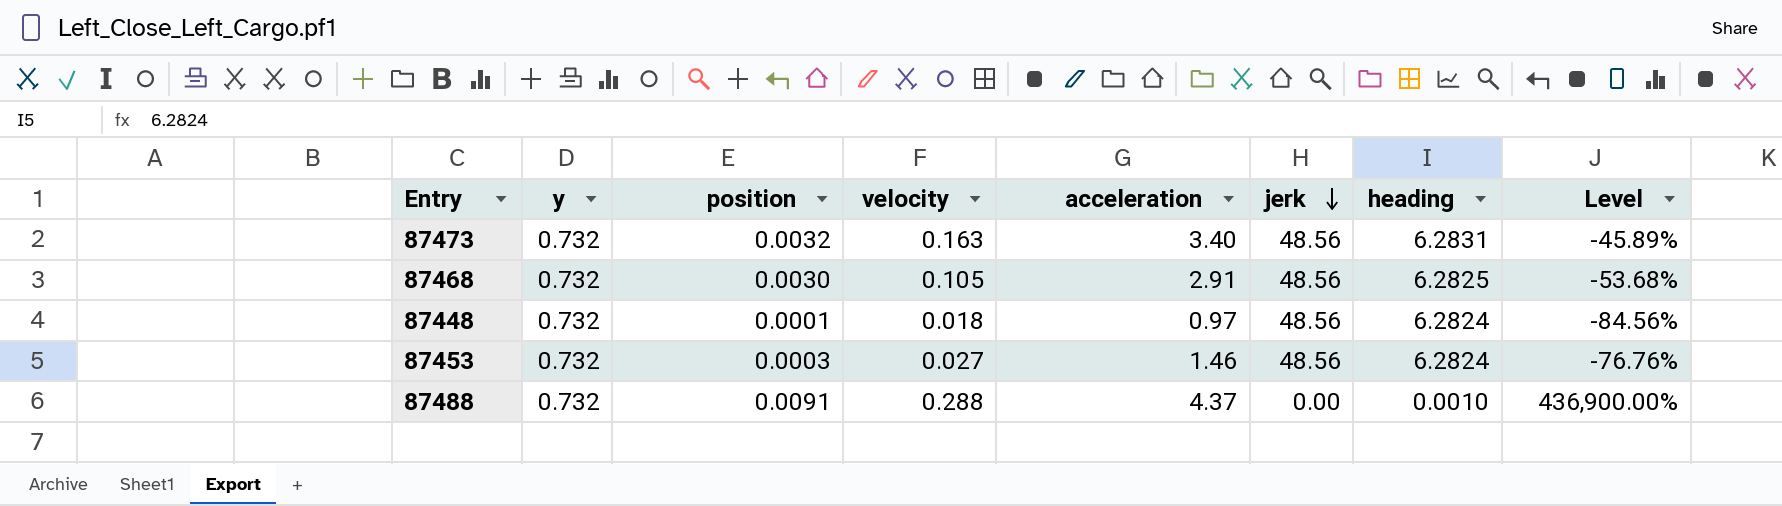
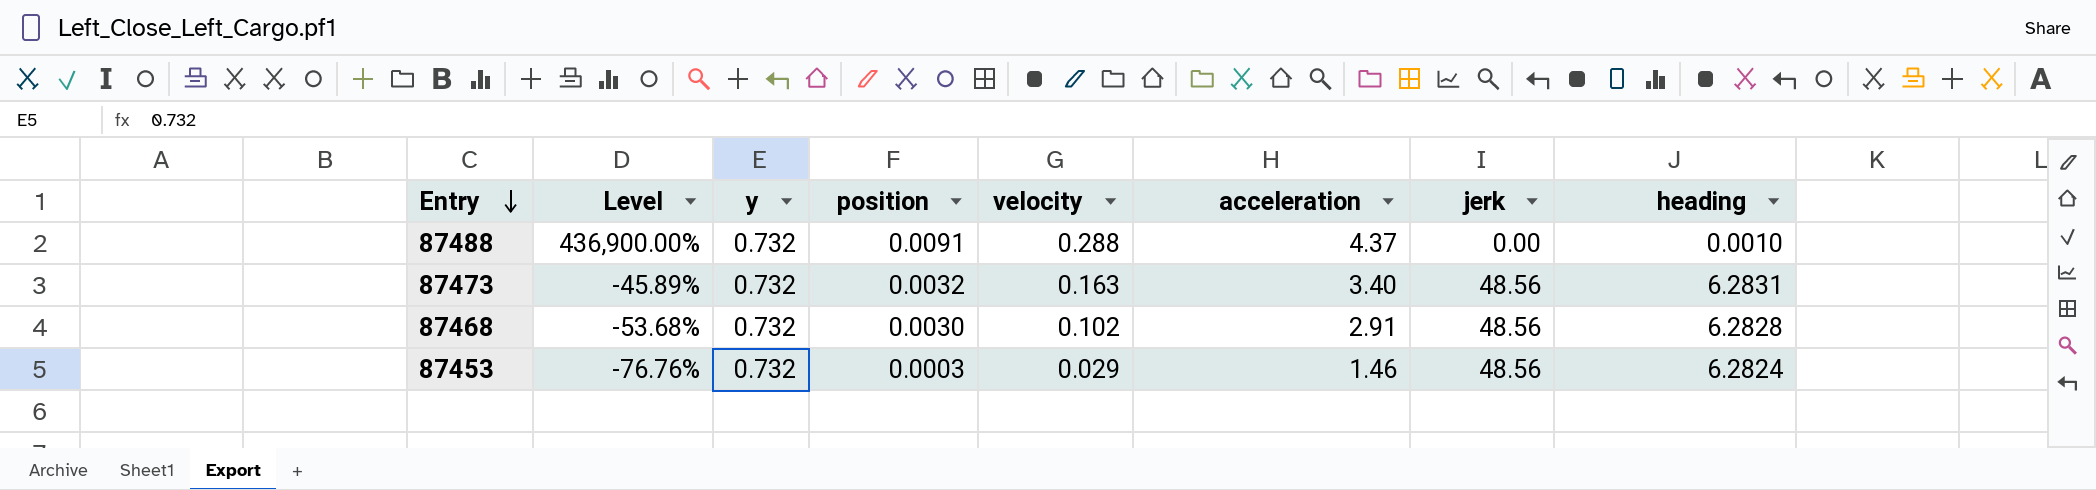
row order: jerk descending -> Entry descending
column Level | position: 8 -> 2
row 87448: 0.732 | 0.0001 | 0.018 | 0.97 | 48.56 | 6.2824 | -84.56% -> none
87468 | velocity: 0.105 -> 0.102
87468 | heading: 6.2825 -> 6.2828
87453 | velocity: 0.027 -> 0.029

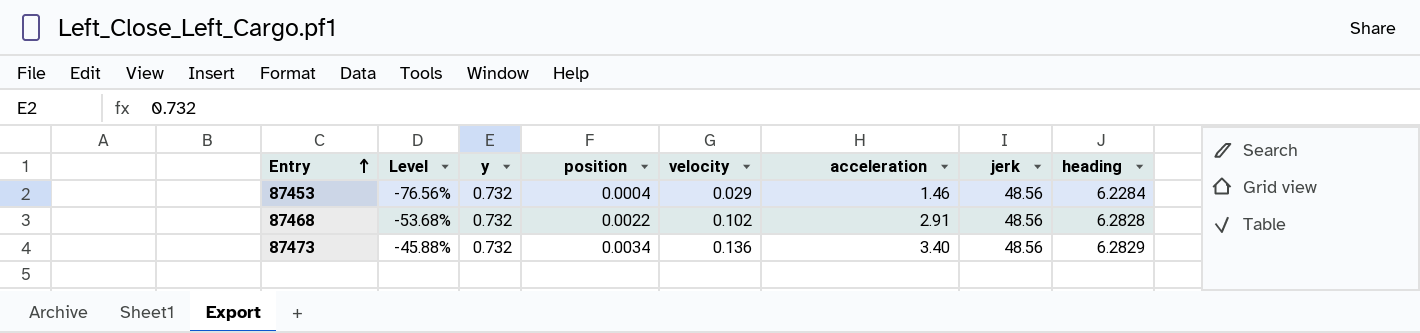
row order: Entry descending -> Entry ascending
row 87488: 436,900.00% | 0.732 | 0.0091 | 0.288 | 4.37 | 0.00 | 0.0010 -> none
87453 | Level: -76.76% -> -76.56%
87453 | position: 0.0003 -> 0.0004
87453 | heading: 6.2824 -> 6.2284
87468 | position: 0.0030 -> 0.0022
87473 | Level: -45.89% -> -45.88%
87473 | position: 0.0032 -> 0.0034
87473 | velocity: 0.163 -> 0.136
87473 | heading: 6.2831 -> 6.2829

